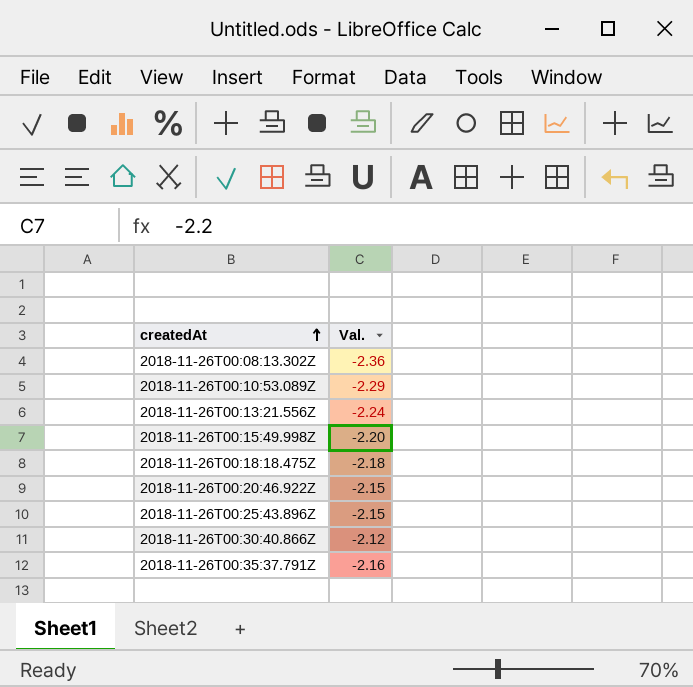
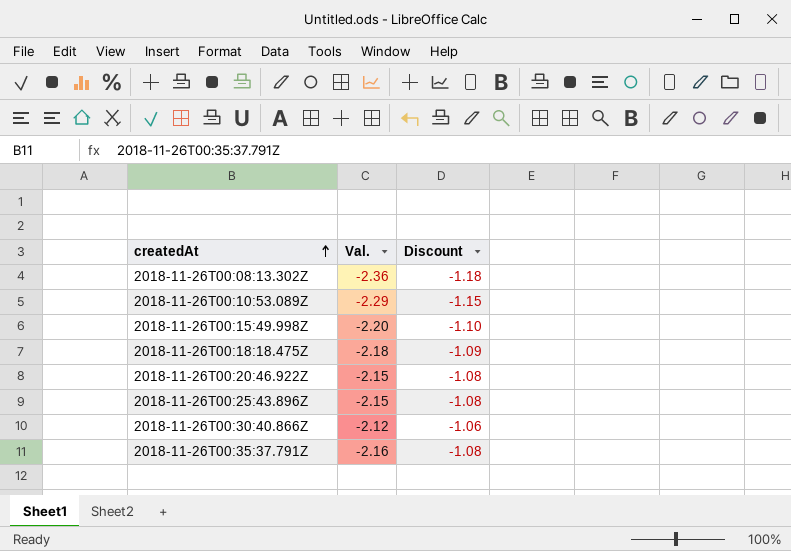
column Discount | formula: none -> [Val.] * 0.5
row 2018-11-26T00:13:21.556Z: -2.24 -> none

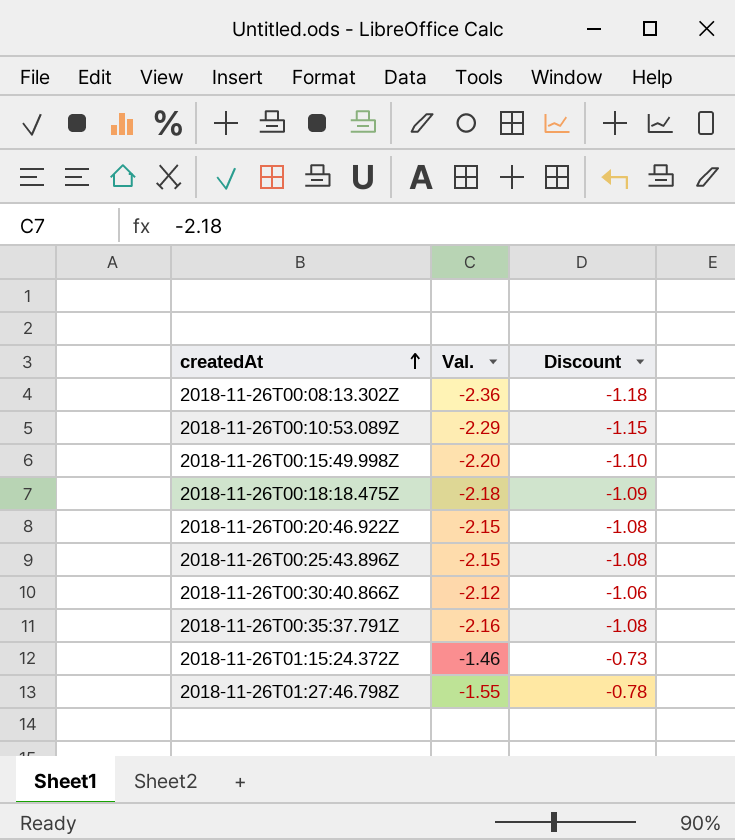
row 2018-11-26T01:15:24.372Z: none -> -1.46 | -0.73
row 2018-11-26T01:27:46.798Z: none -> -1.55 | -0.78

